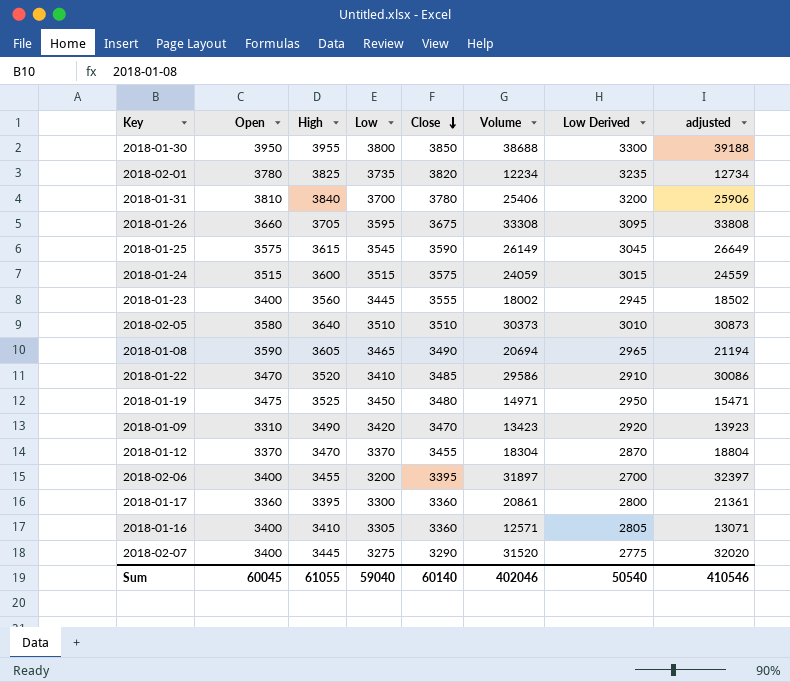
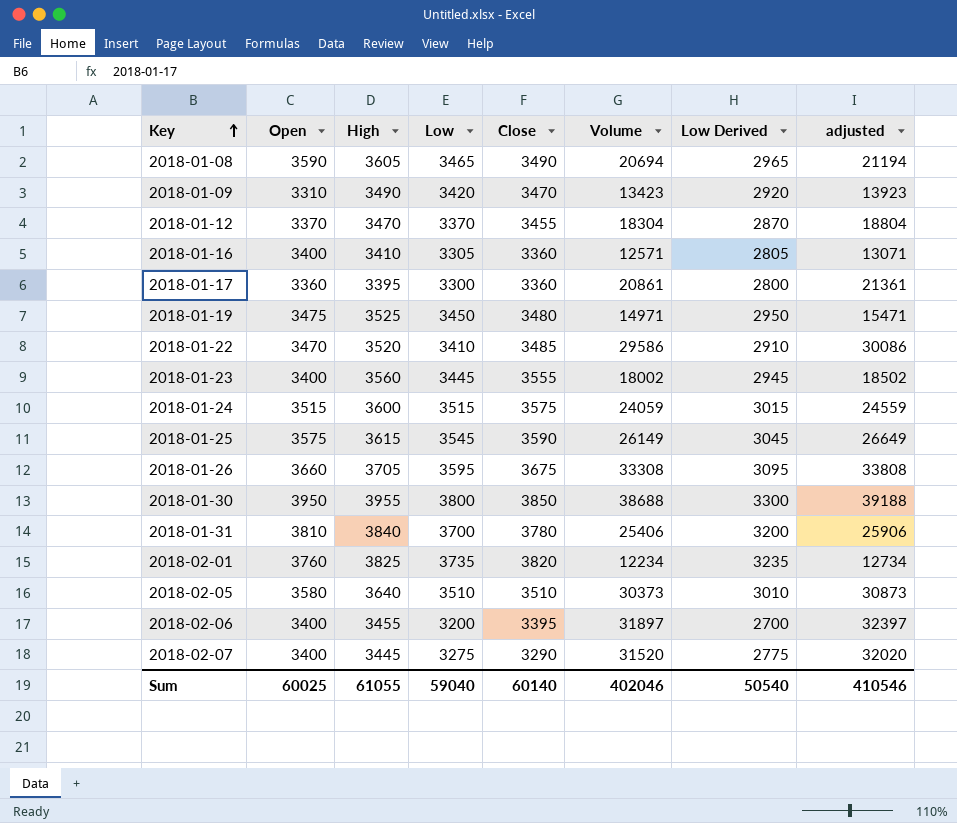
row order: Close descending -> Key ascending
2018-02-01 | Open: 3780 -> 3760
Sum | Open: 60045 -> 60025

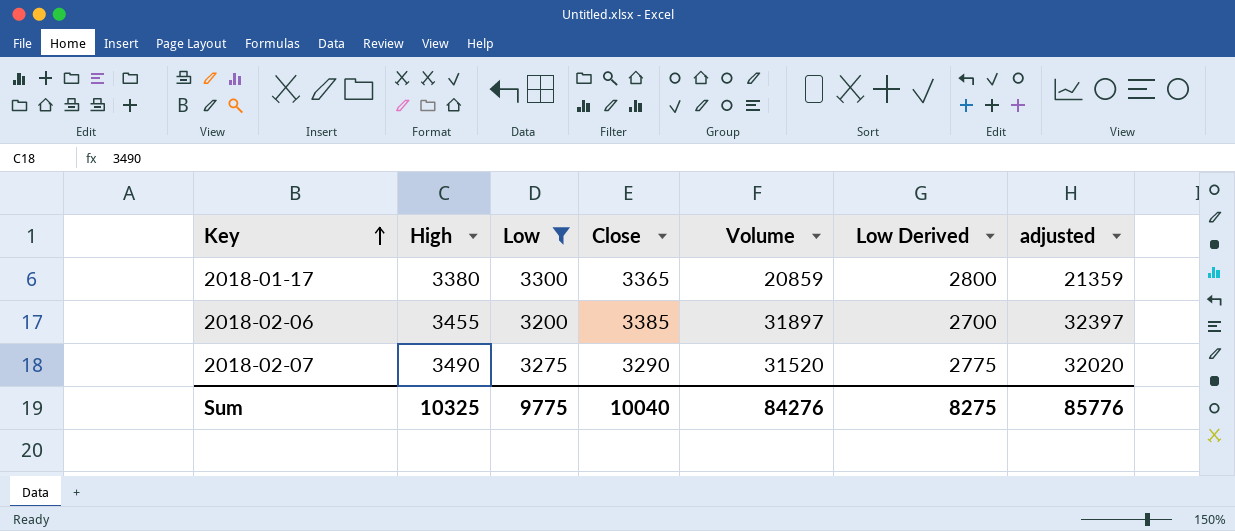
filter: none -> Low <= 3300
column Open | position: 2 -> none
2018-01-17 | High: 3395 -> 3380
2018-01-17 | Close: 3360 -> 3365
2018-01-17 | Volume: 20861 -> 20859
2018-01-17 | adjusted: 21361 -> 21359
2018-02-06 | Close: 3395 -> 3385
2018-02-07 | High: 3445 -> 3490
Sum | High: 61055 -> 10325
Sum | Low: 59040 -> 9775
Sum | Close: 60140 -> 10040
Sum | Volume: 402046 -> 84276
Sum | Low Derived: 50540 -> 8275
Sum | adjusted: 410546 -> 85776

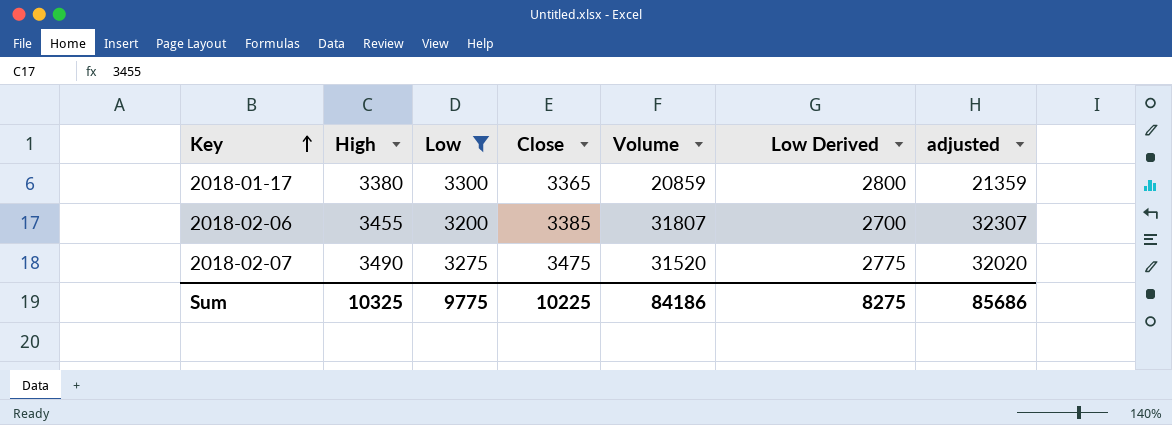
2018-02-06 | Volume: 31897 -> 31807
2018-02-06 | adjusted: 32397 -> 32307
2018-02-07 | Close: 3290 -> 3475
Sum | Close: 10040 -> 10225
Sum | Volume: 84276 -> 84186
Sum | adjusted: 85776 -> 85686

